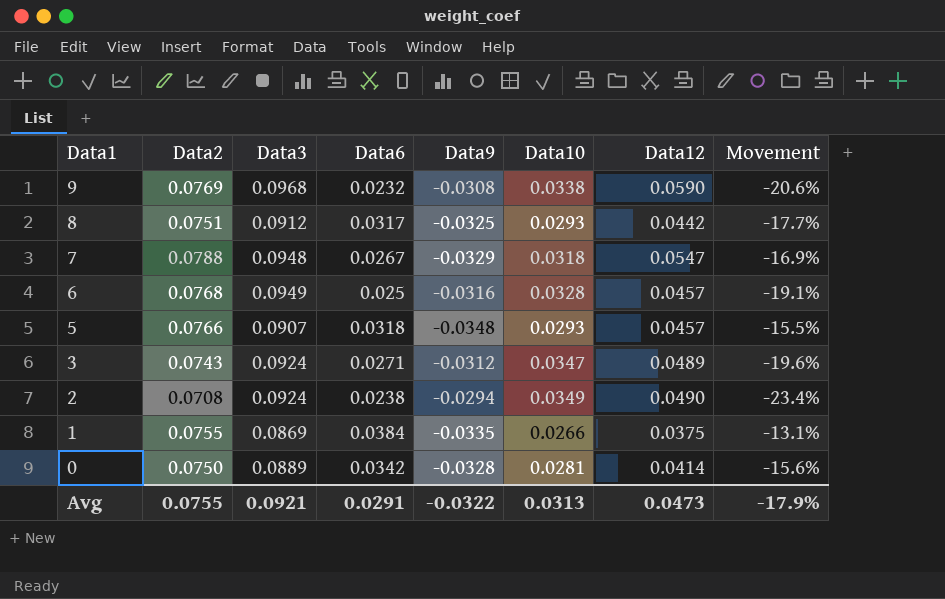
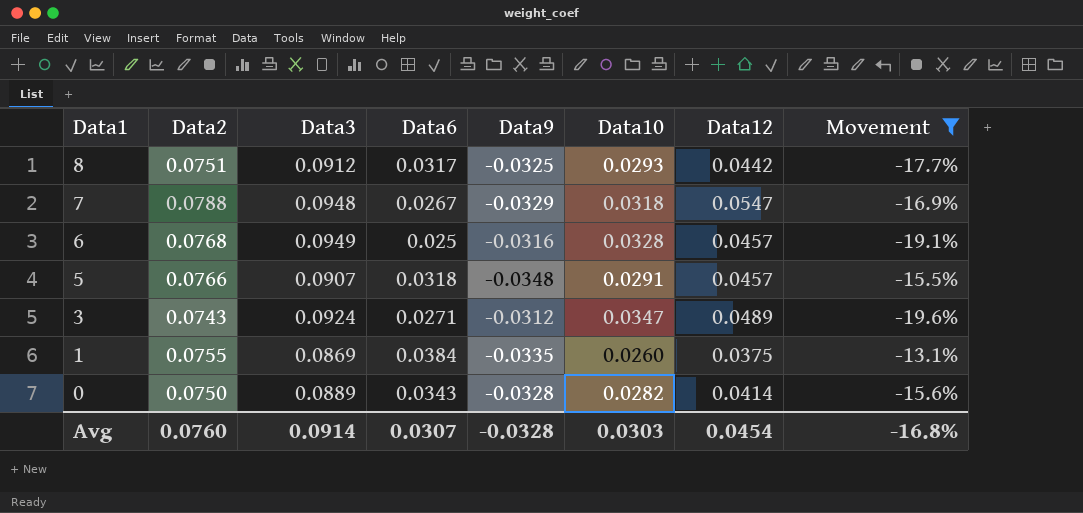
filter: none -> Movement >= -19.6%
5 | Data10: 0.0293 -> 0.0291
1 | Data10: 0.0266 -> 0.0260
0 | Data6: 0.0342 -> 0.0343
0 | Data10: 0.0281 -> 0.0282
Avg | Data2: 0.0755 -> 0.0760
Avg | Data3: 0.0921 -> 0.0914
Avg | Data6: 0.0291 -> 0.0307
Avg | Data9: -0.0322 -> -0.0328
Avg | Data10: 0.0313 -> 0.0303
Avg | Data12: 0.0473 -> 0.0454
Avg | Movement: -17.9% -> -16.8%

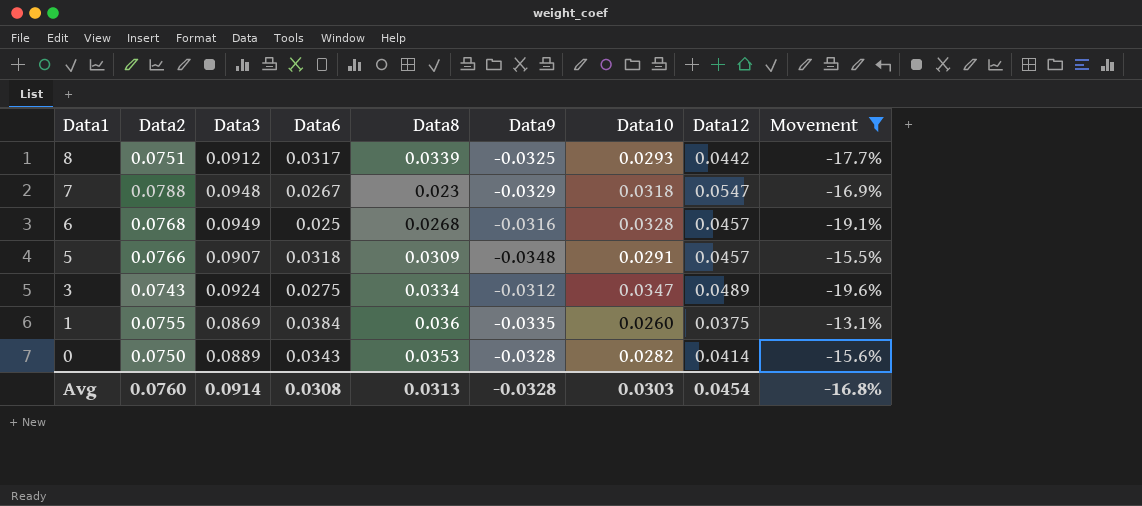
column Data8 | position: none -> 5
3 | Data6: 0.0271 -> 0.0275
Avg | Data6: 0.0307 -> 0.0308

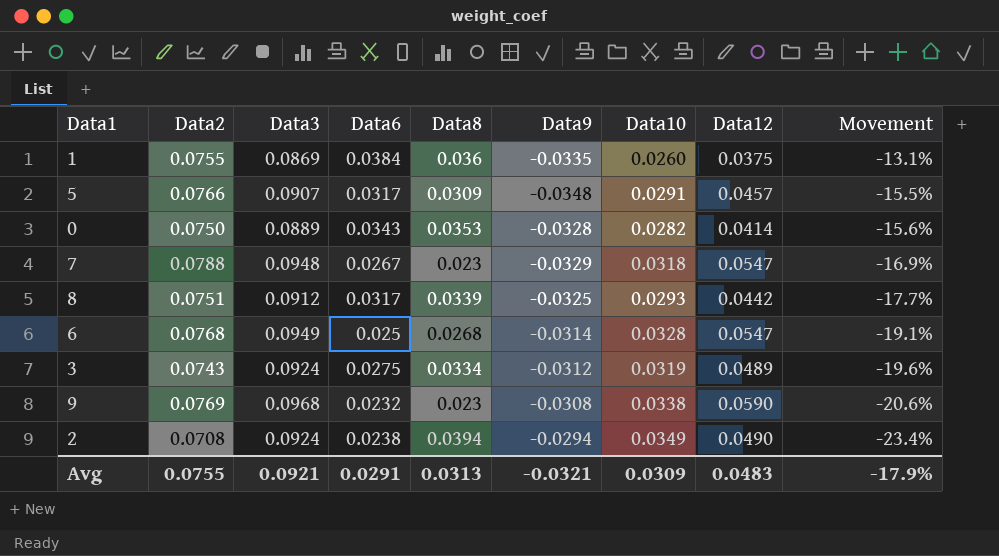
filter: Movement >= -19.6% -> none
row order: Data1 descending -> Movement descending
5 | Data6: 0.0318 -> 0.0317
6 | Data9: -0.0316 -> -0.0314
6 | Data12: 0.0457 -> 0.0547
3 | Data10: 0.0347 -> 0.0319
Avg | Data2: 0.0760 -> 0.0755
Avg | Data3: 0.0914 -> 0.0921
Avg | Data6: 0.0308 -> 0.0291
Avg | Data9: -0.0328 -> -0.0321
Avg | Data10: 0.0303 -> 0.0309
Avg | Data12: 0.0454 -> 0.0483
Avg | Movement: -16.8% -> -17.9%

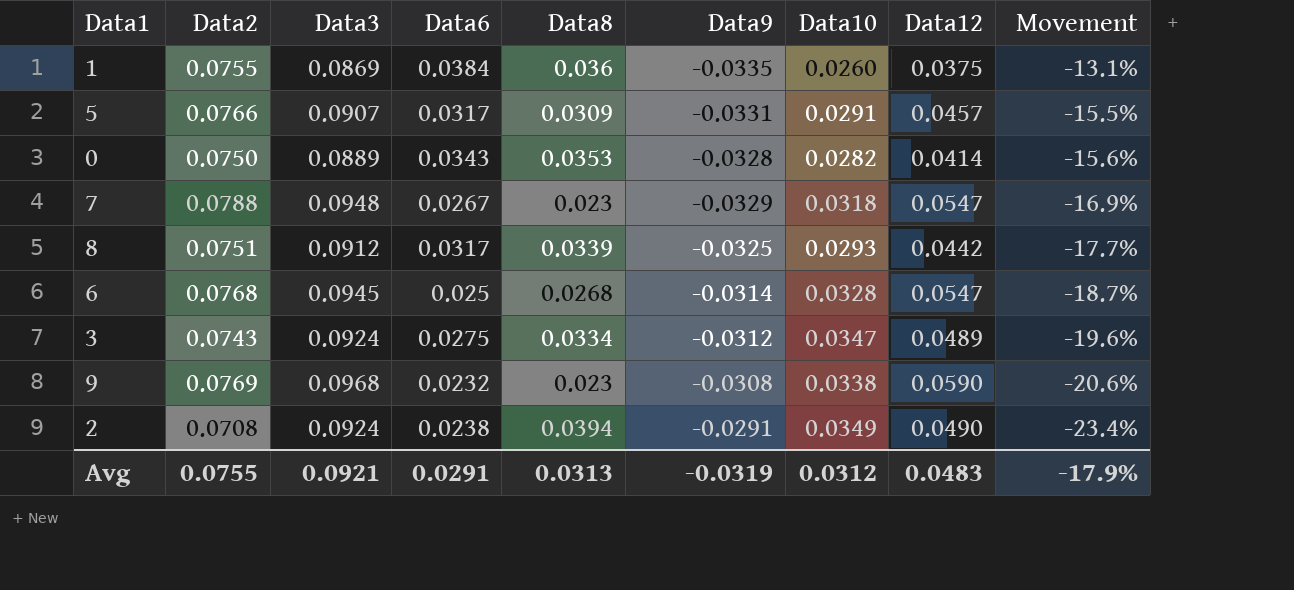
5 | Data9: -0.0348 -> -0.0331
6 | Data3: 0.0949 -> 0.0945
6 | Movement: -19.1% -> -18.7%
3 | Data10: 0.0319 -> 0.0347
2 | Data9: -0.0294 -> -0.0291
Avg | Data9: -0.0321 -> -0.0319
Avg | Data10: 0.0309 -> 0.0312

